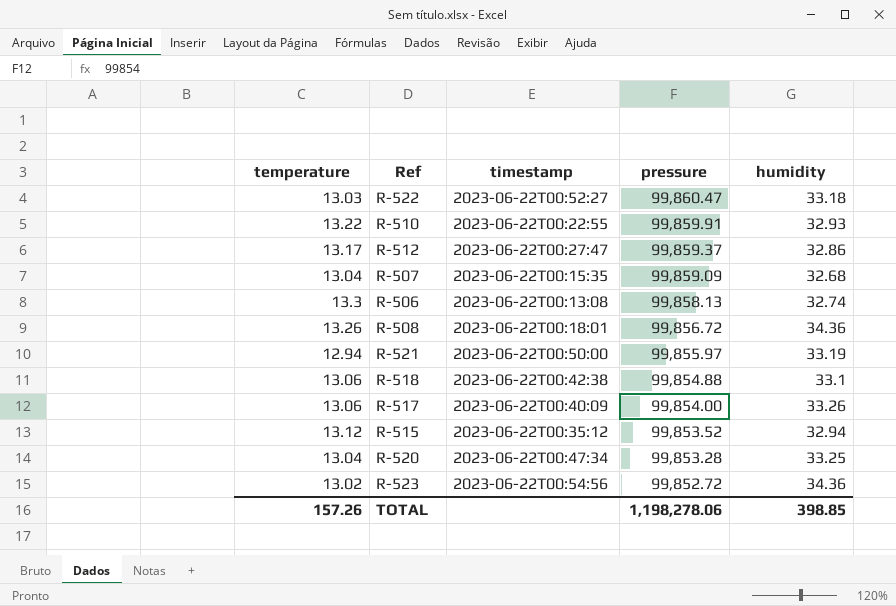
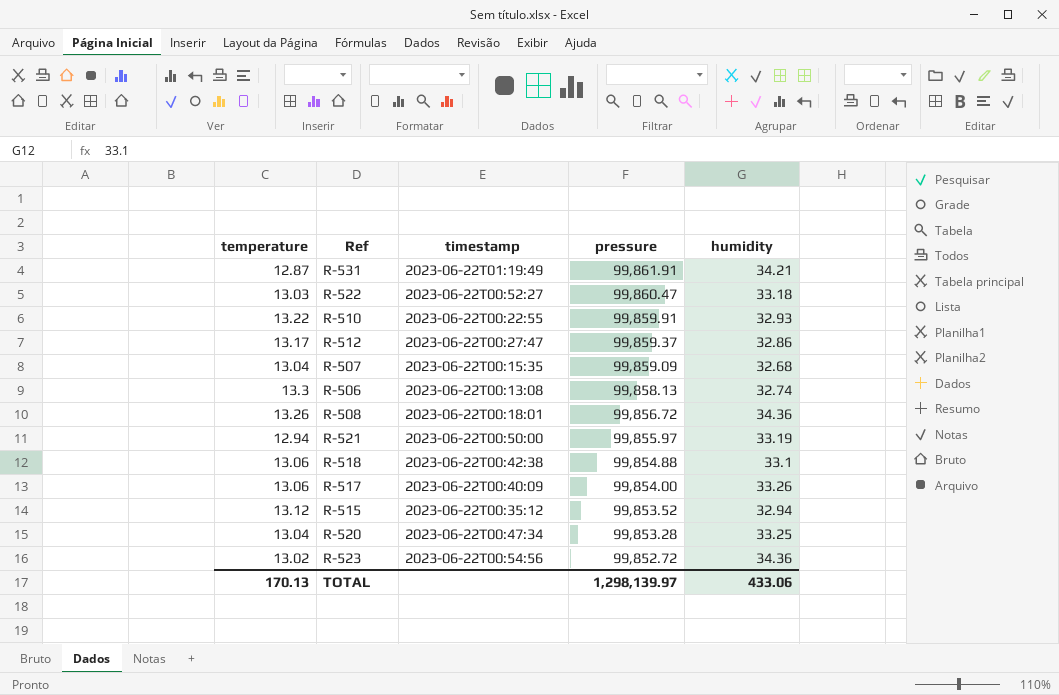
row R-531: none -> 12.87 | 2023-06-22T01:19:49 | 99,861.91 | 34.21
TOTAL | temperature: 157.26 -> 170.13
TOTAL | pressure: 1,198,278.06 -> 1,298,139.97
TOTAL | humidity: 398.85 -> 433.06

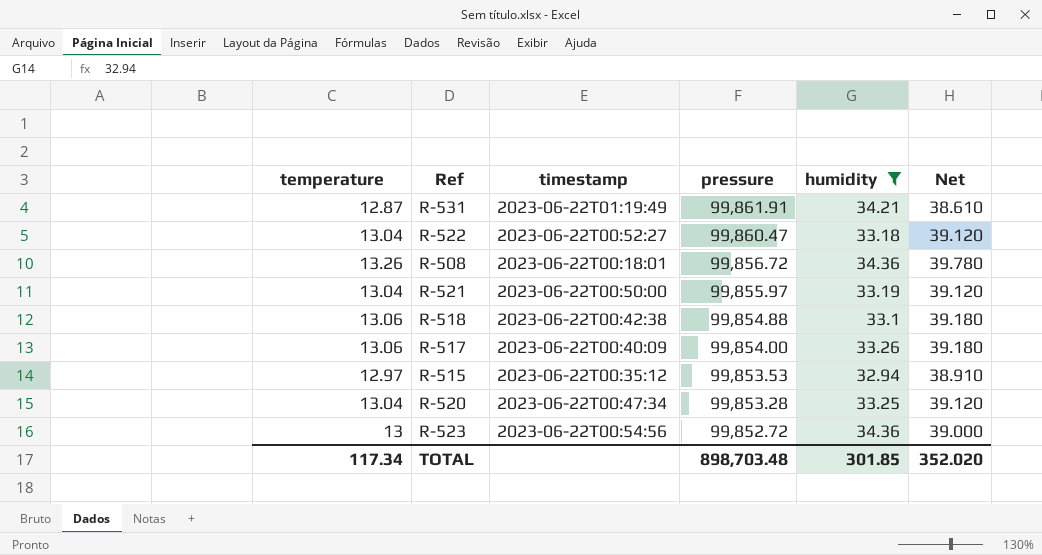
filter: none -> humidity >= 32.94
column Net | formula: none -> [temperature] * 3
R-522 | temperature: 13.03 -> 13.04
R-521 | temperature: 12.94 -> 13.04
R-515 | temperature: 13.12 -> 12.97
R-515 | pressure: 99,853.52 -> 99,853.53
R-523 | temperature: 13.02 -> 13
TOTAL | temperature: 170.13 -> 117.34
TOTAL | pressure: 1,298,139.97 -> 898,703.48
TOTAL | humidity: 433.06 -> 301.85

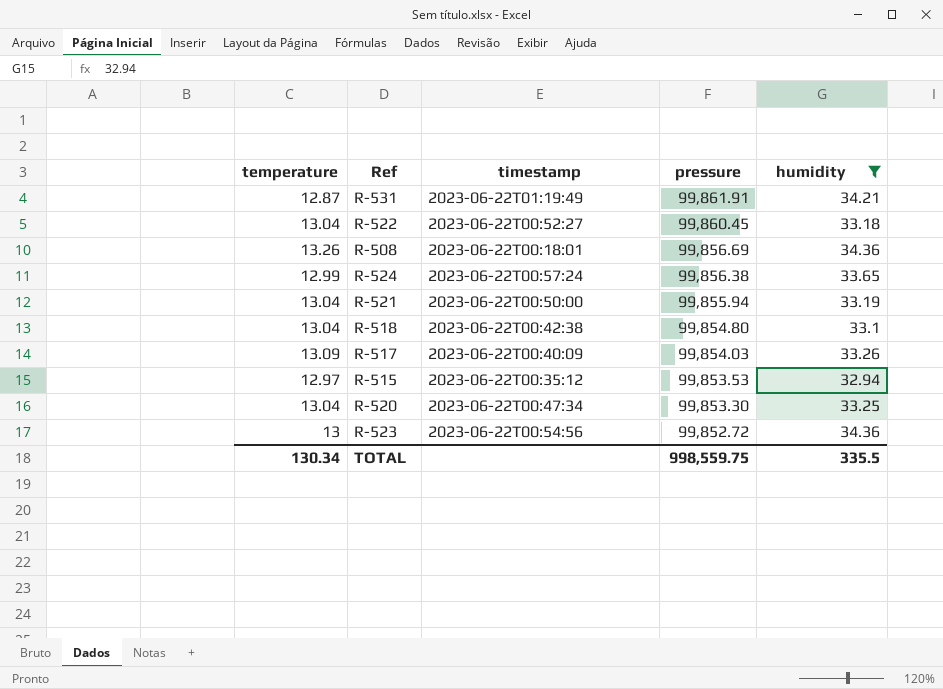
column Net | formula: [temperature] * 3 -> none
R-522 | pressure: 99,860.47 -> 99,860.45
R-508 | pressure: 99,856.72 -> 99,856.69
row R-524: none -> 12.99 | 2023-06-22T00:57:24 | 99,856.38 | 33.65
R-521 | pressure: 99,855.97 -> 99,855.94
R-518 | temperature: 13.06 -> 13.04
R-518 | pressure: 99,854.88 -> 99,854.80
R-517 | temperature: 13.06 -> 13.09
R-517 | pressure: 99,854.00 -> 99,854.03
R-520 | pressure: 99,853.28 -> 99,853.30
TOTAL | temperature: 117.34 -> 130.34
TOTAL | pressure: 898,703.48 -> 998,559.75
TOTAL | humidity: 301.85 -> 335.5

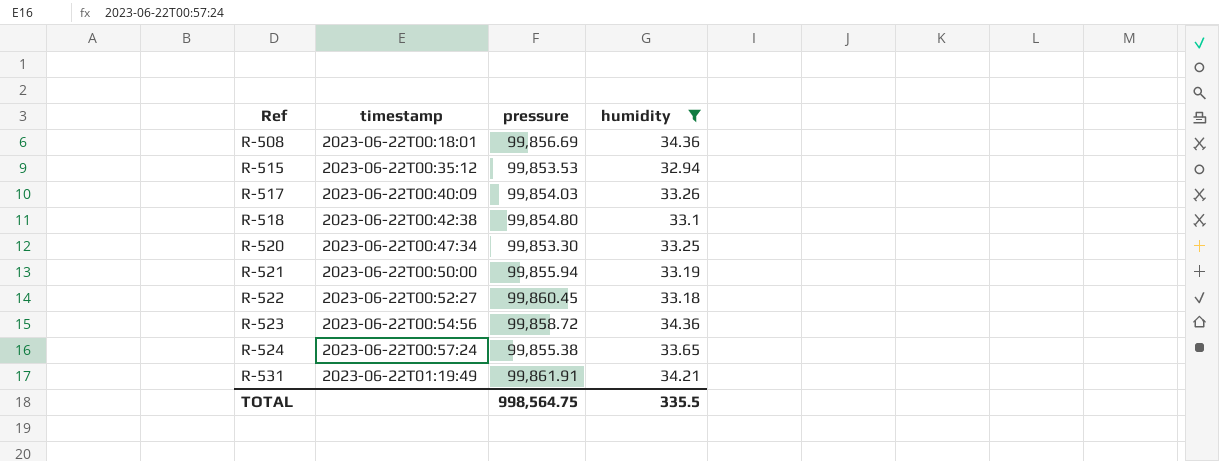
row order: pressure descending -> Ref ascending
column temperature | position: 1 -> none
R-523 | pressure: 99,852.72 -> 99,858.72
R-524 | pressure: 99,856.38 -> 99,855.38
TOTAL | pressure: 998,559.75 -> 998,564.75

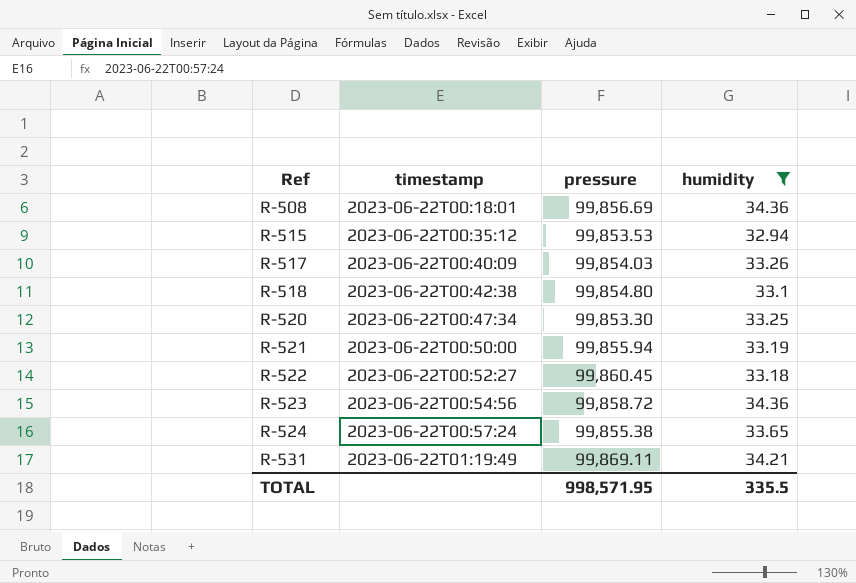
R-531 | pressure: 99,861.91 -> 99,869.11
TOTAL | pressure: 998,564.75 -> 998,571.95

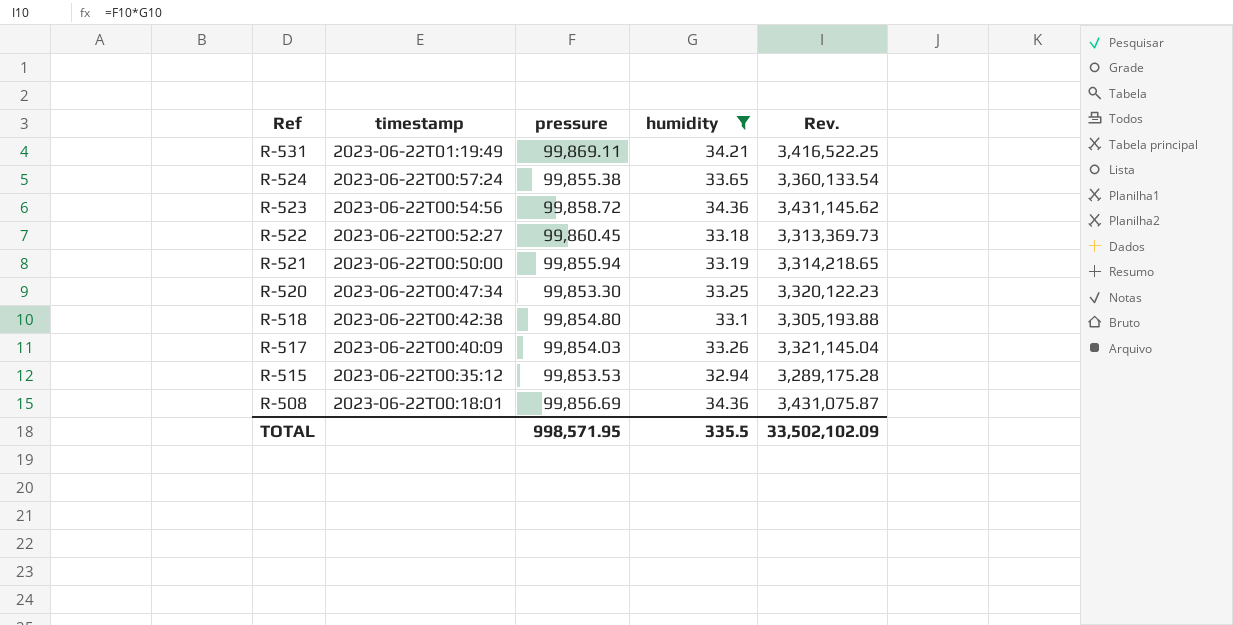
row order: Ref ascending -> Ref descending
column Rev. | formula: none -> [pressure] * [humidity]

